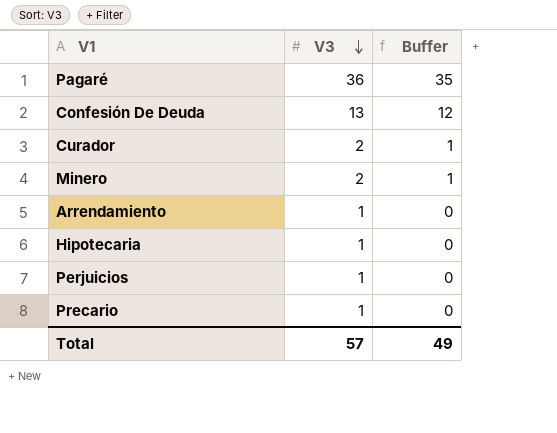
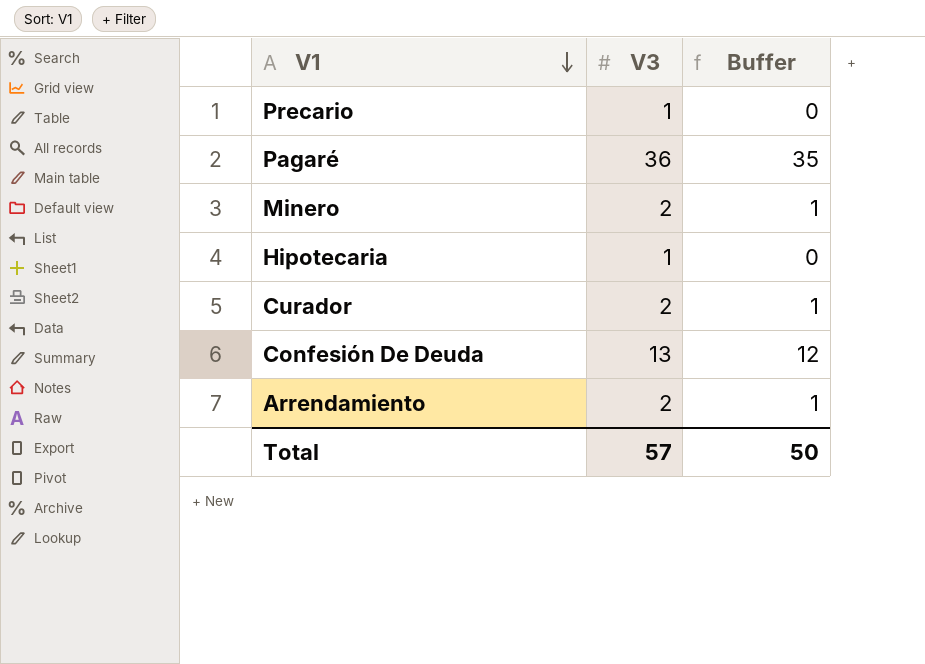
row order: V3 descending -> V1 descending
row Perjuicios: 1 | 0 -> none
Arrendamiento | V3: 1 -> 2
Arrendamiento | Buffer: 0 -> 1
Total | Buffer: 49 -> 50

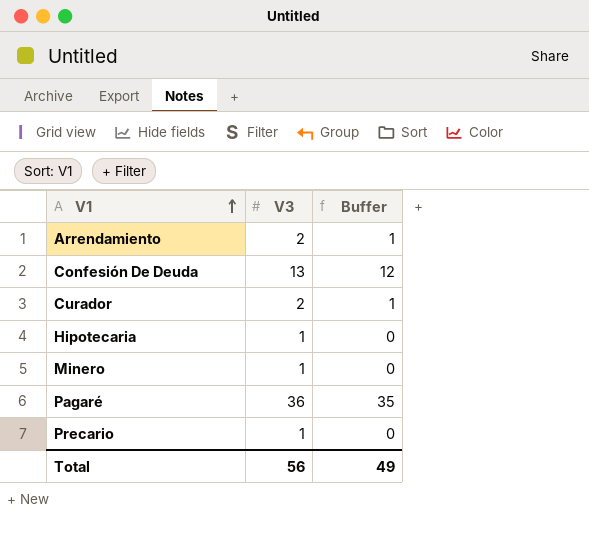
row order: V1 descending -> V1 ascending
Minero | V3: 2 -> 1
Minero | Buffer: 1 -> 0
Total | V3: 57 -> 56
Total | Buffer: 50 -> 49

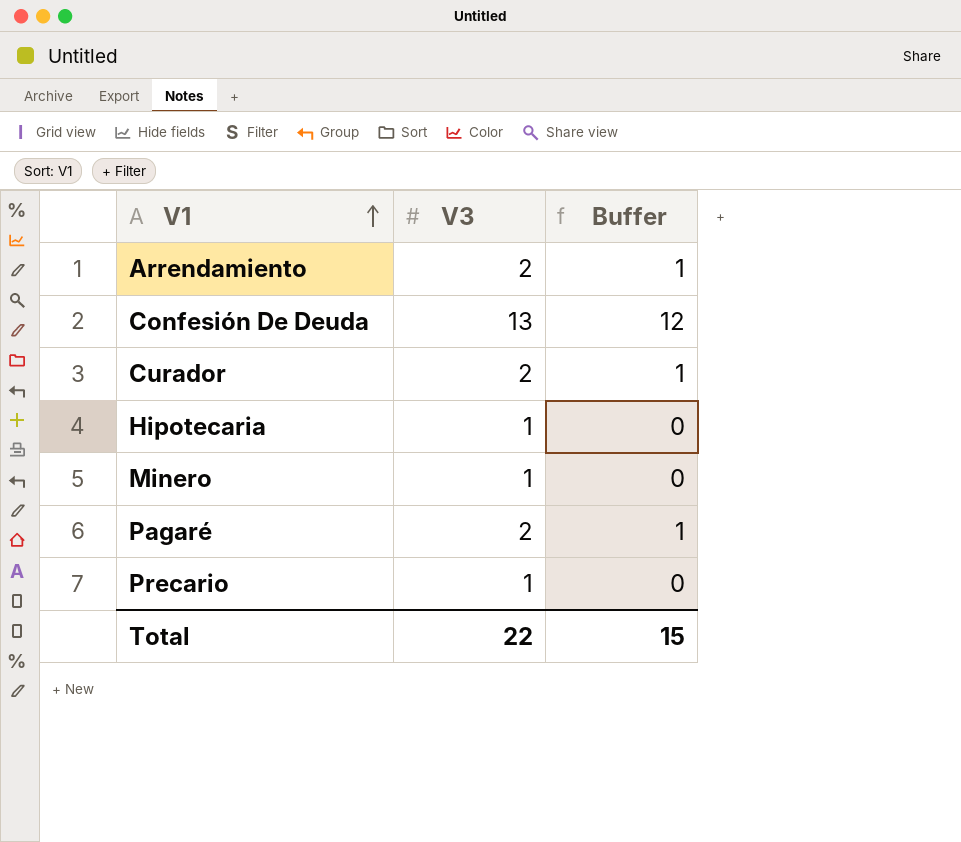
Pagaré | V3: 36 -> 2
Pagaré | Buffer: 35 -> 1
Total | V3: 56 -> 22
Total | Buffer: 49 -> 15

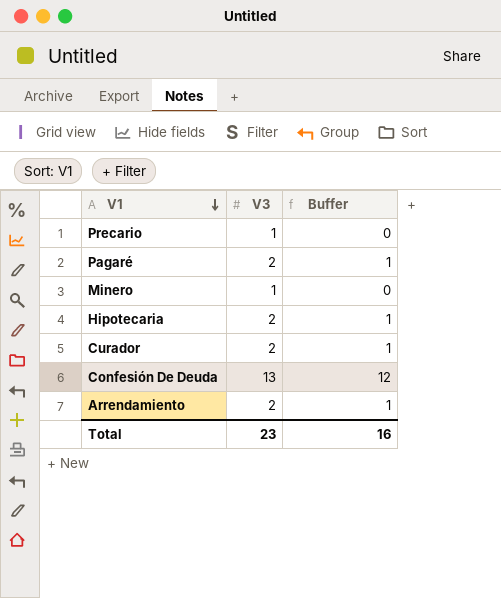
row order: V1 ascending -> V1 descending
Hipotecaria | V3: 1 -> 2
Hipotecaria | Buffer: 0 -> 1
Total | V3: 22 -> 23
Total | Buffer: 15 -> 16

